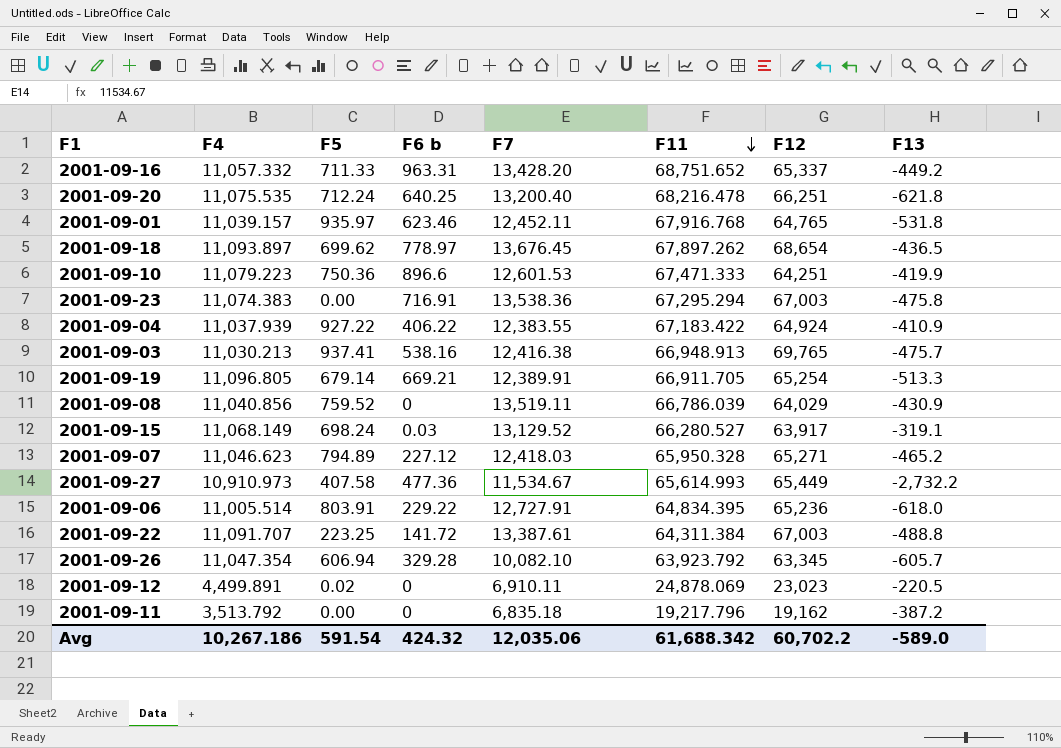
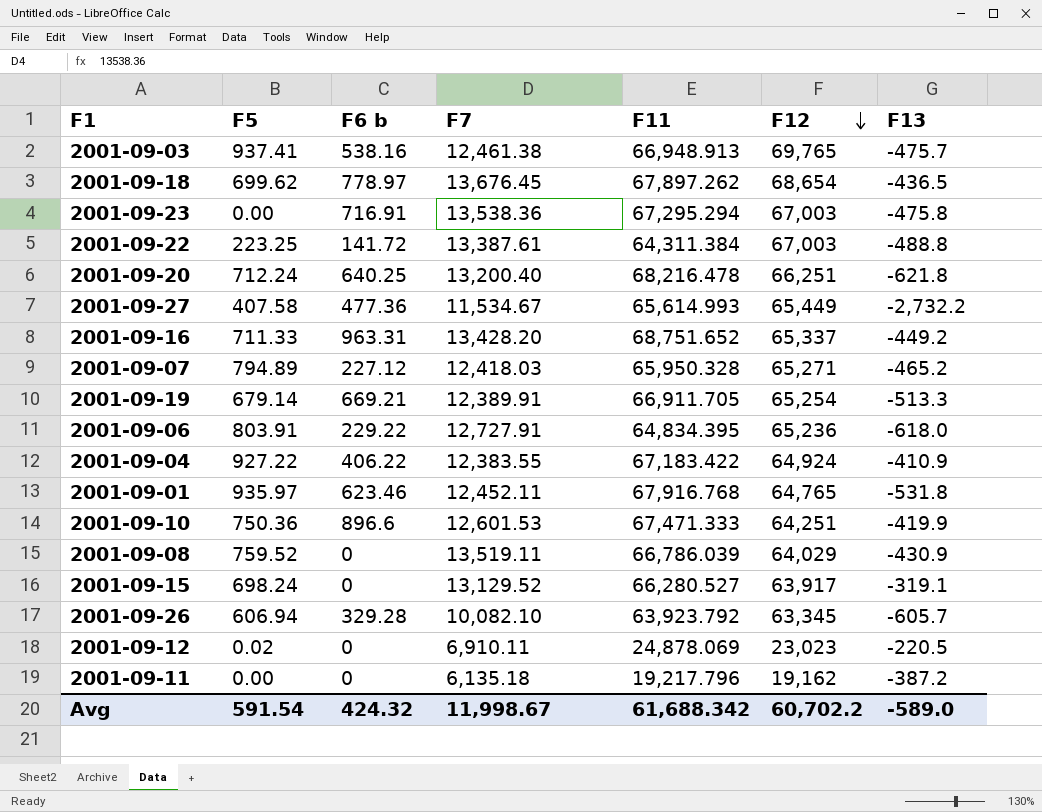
row order: F11 descending -> F12 descending
column F4 | position: 2 -> none
2001-09-03 | F7: 12,416.38 -> 12,461.38
2001-09-15 | F6 b: 0.03 -> 0
2001-09-11 | F7: 6,835.18 -> 6,135.18
Avg | F7: 12,035.06 -> 11,998.67

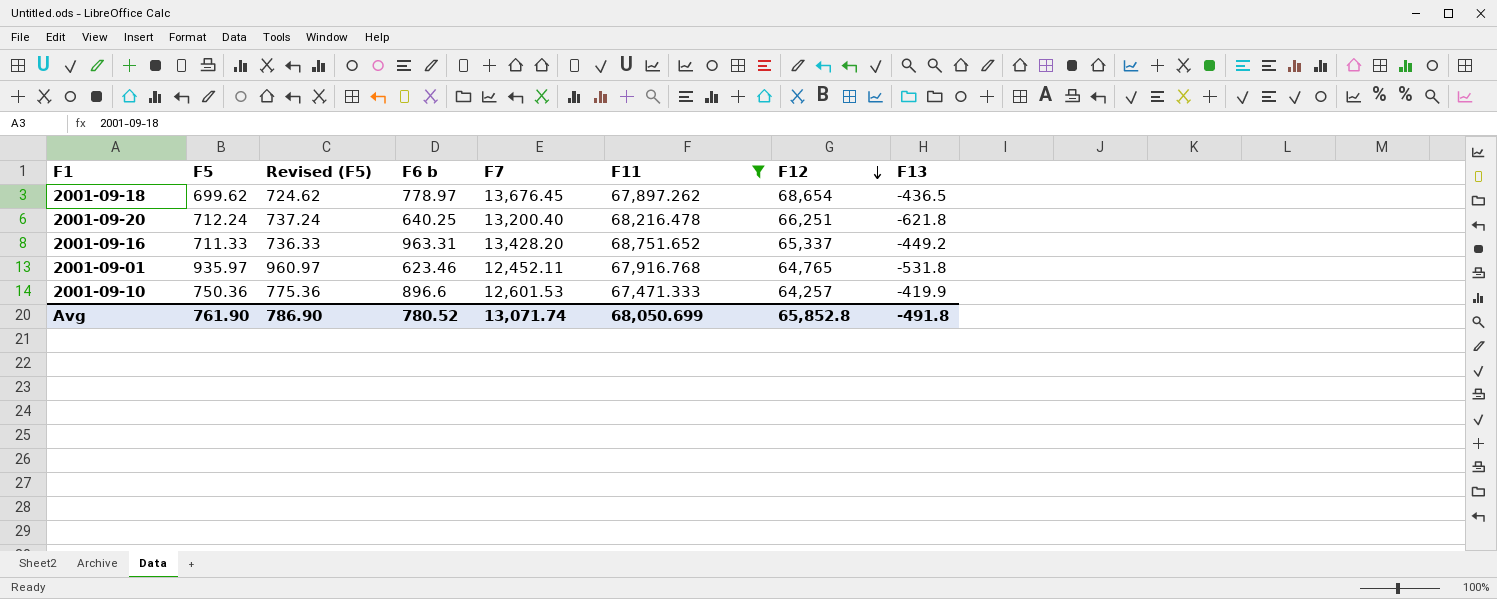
filter: none -> F11 >= 67,471.333
column Revised (F5) | formula: none -> [F5] + 25
2001-09-10 | F12: 64,251 -> 64,257
Avg | F5: 591.54 -> 761.90
Avg | F6 b: 424.32 -> 780.52
Avg | F7: 11,998.67 -> 13,071.74
Avg | F11: 61,688.342 -> 68,050.699
Avg | F12: 60,702.2 -> 65,852.8
Avg | F13: -589.0 -> -491.8

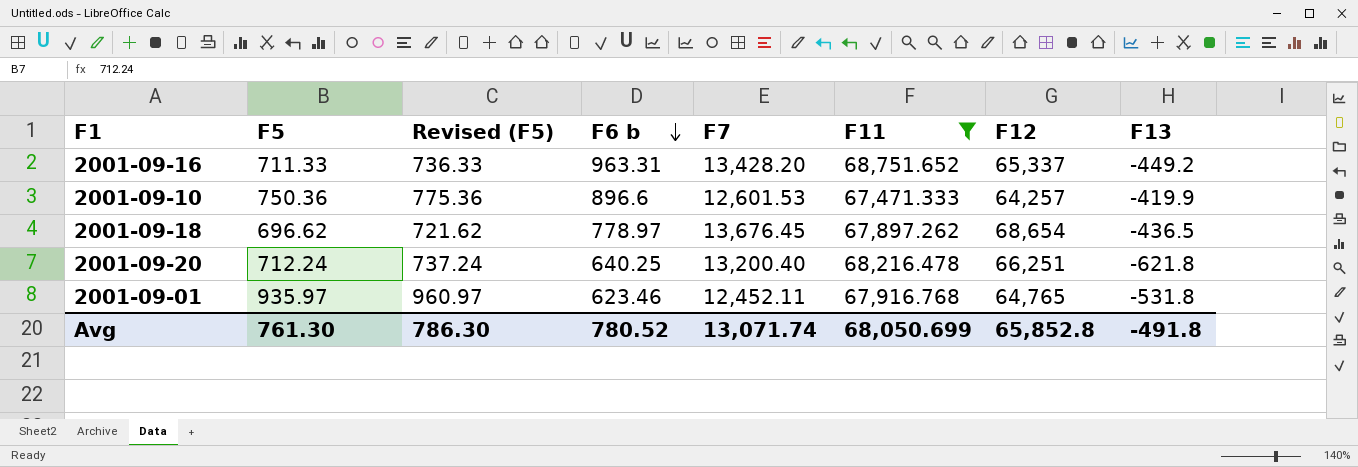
row order: F12 descending -> F6 b descending
2001-09-18 | F5: 699.62 -> 696.62
2001-09-18 | Revised (F5): 724.62 -> 721.62
Avg | F5: 761.90 -> 761.30
Avg | Revised (F5): 786.90 -> 786.30

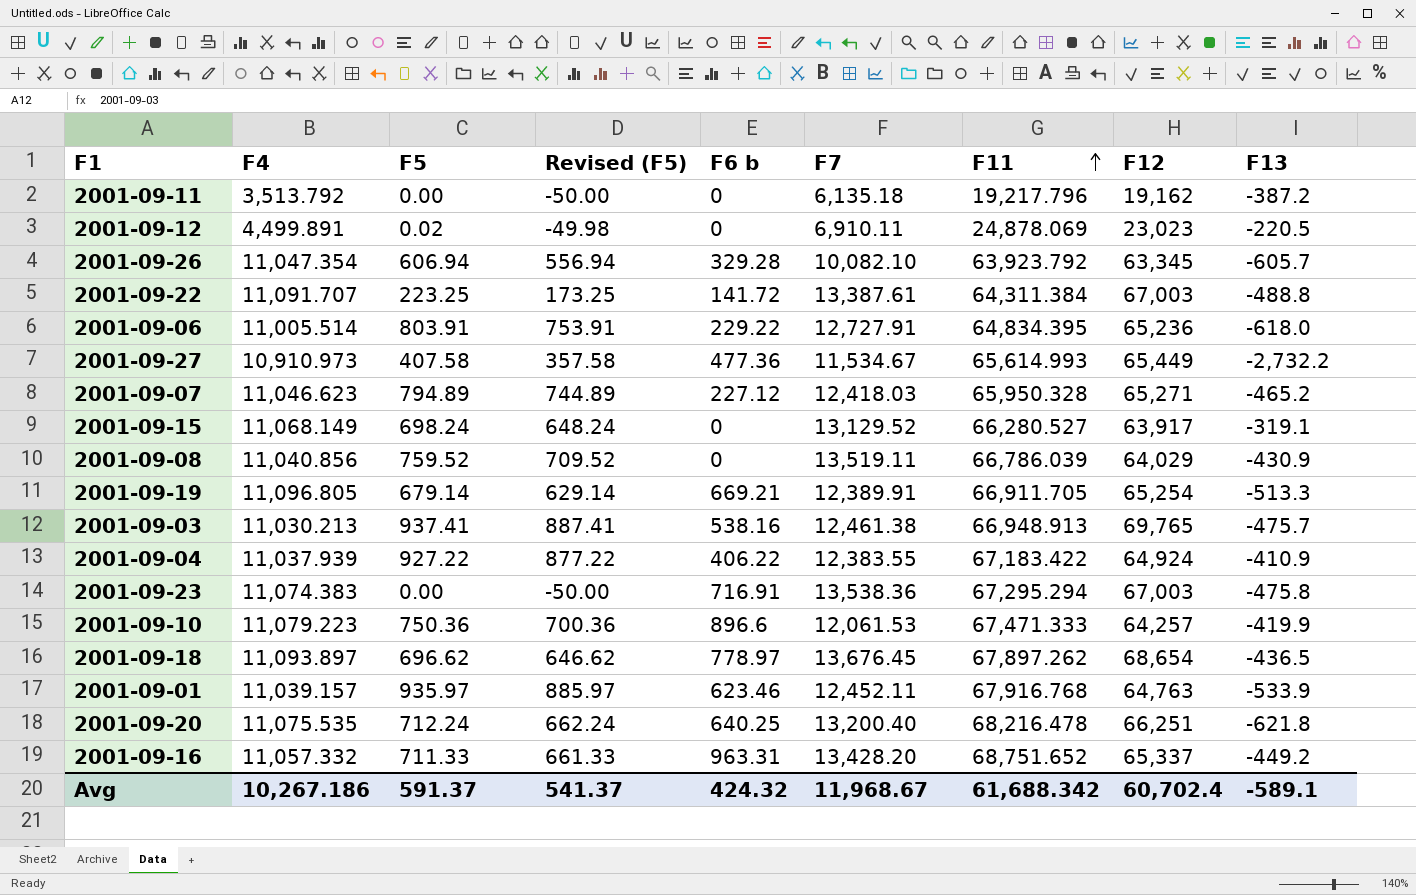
filter: F11 >= 67,471.333 -> none
row order: F6 b descending -> F11 ascending
column F4 | position: none -> 2
column Revised (F5) | formula: [F5] + 25 -> [F5] - 50
2001-09-10 | F7: 12,601.53 -> 12,061.53
2001-09-01 | F12: 64,765 -> 64,763
2001-09-01 | F13: -531.8 -> -533.9
Avg | F5: 761.30 -> 591.37
Avg | Revised (F5): 786.30 -> 541.37
Avg | F6 b: 780.52 -> 424.32
Avg | F7: 13,071.74 -> 11,968.67
Avg | F11: 68,050.699 -> 61,688.342
Avg | F12: 65,852.8 -> 60,702.4
Avg | F13: -491.8 -> -589.1

